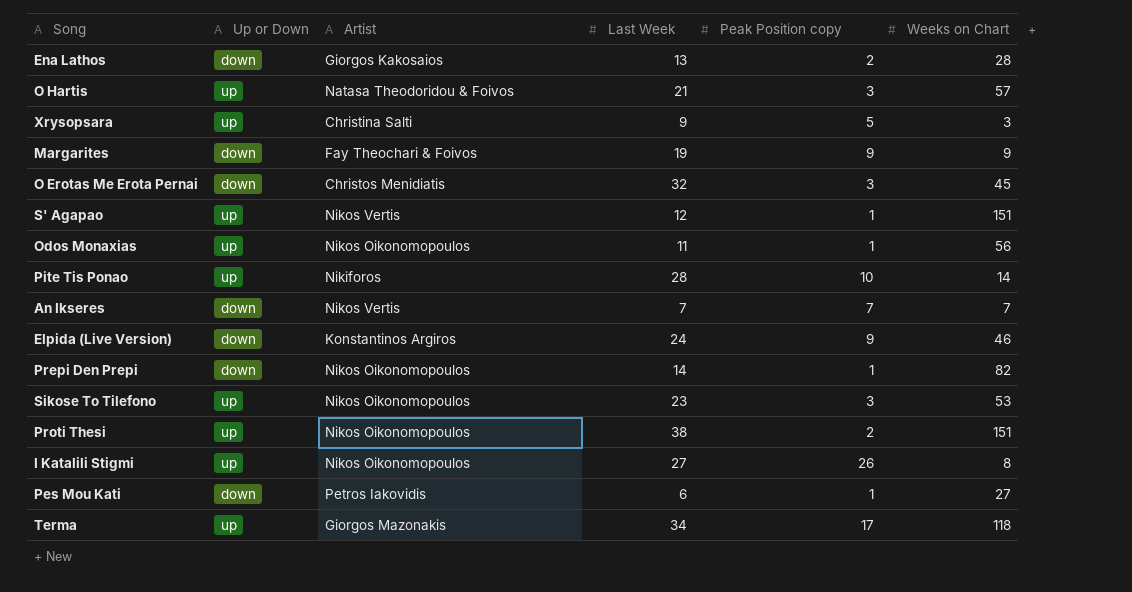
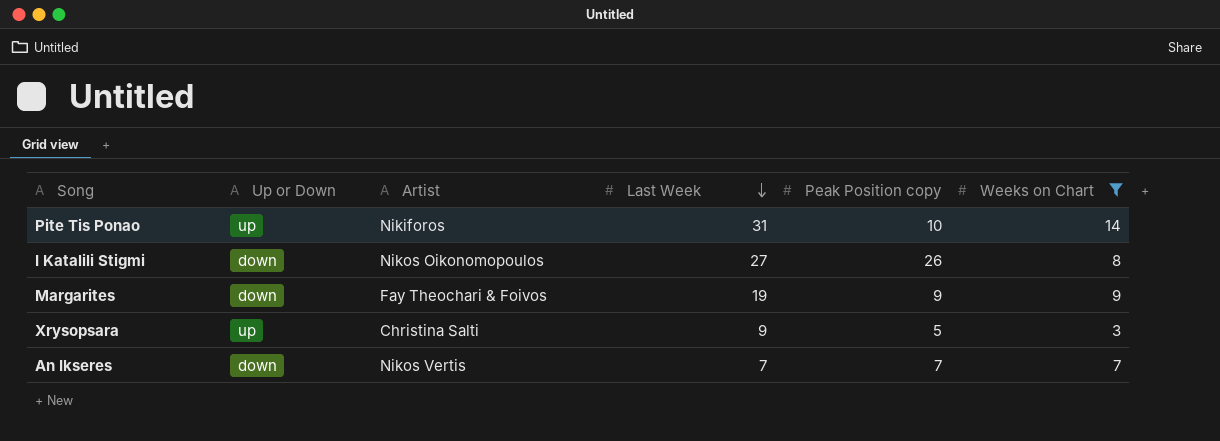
filter: none -> Weeks on Chart <= 14
row order: none -> Last Week descending
Pite Tis Ponao | Last Week: 28 -> 31
I Katalili Stigmi | Up or Down: up -> down

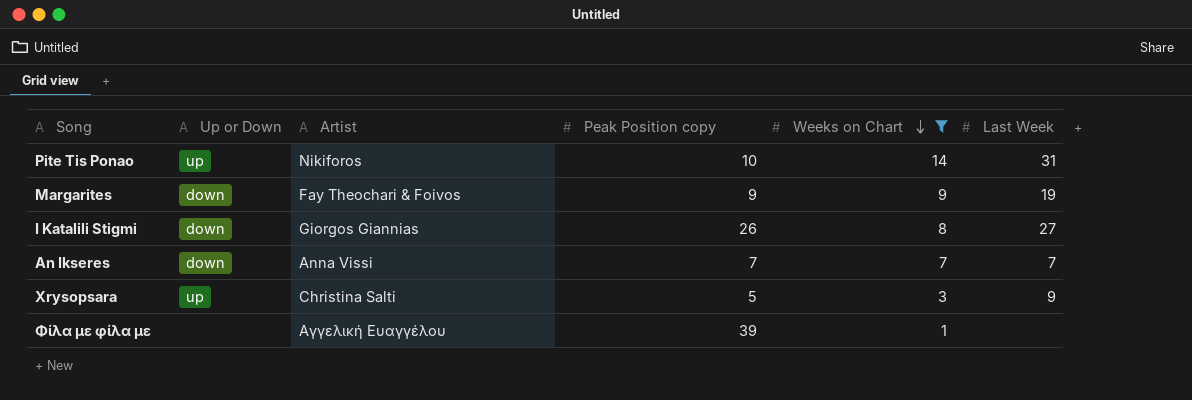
row order: Last Week descending -> Weeks on Chart descending
column Last Week | position: 4 -> 6
I Katalili Stigmi | Artist: Nikos Oikonomopoulos -> Giorgos Giannias
An Ikseres | Artist: Nikos Vertis -> Anna Vissi
row Φίλα με φίλα με: none -> none | Αγγελική Ευαγγέλου | 39 | 1 | none

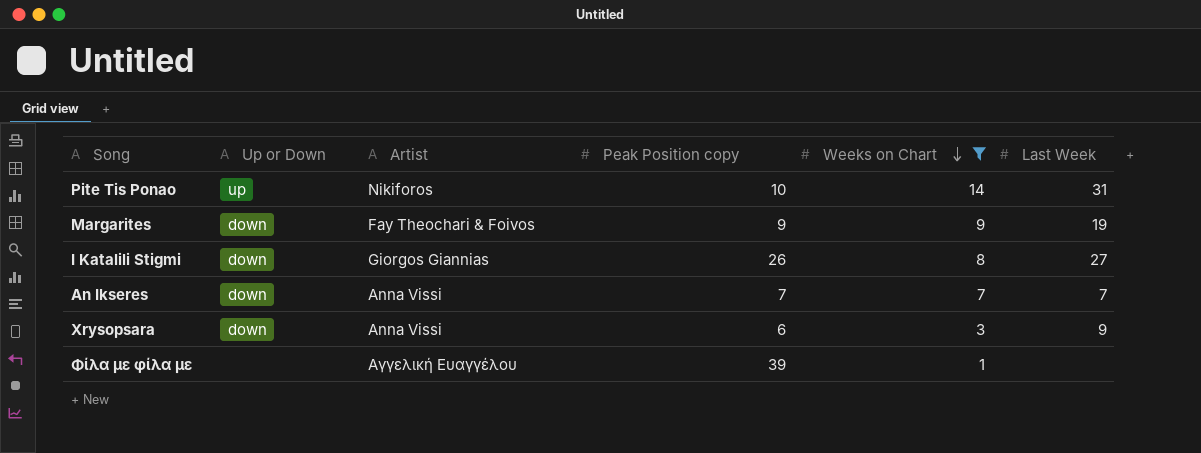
Xrysopsara | Up or Down: up -> down
Xrysopsara | Artist: Christina Salti -> Anna Vissi
Xrysopsara | Peak Position copy: 5 -> 6

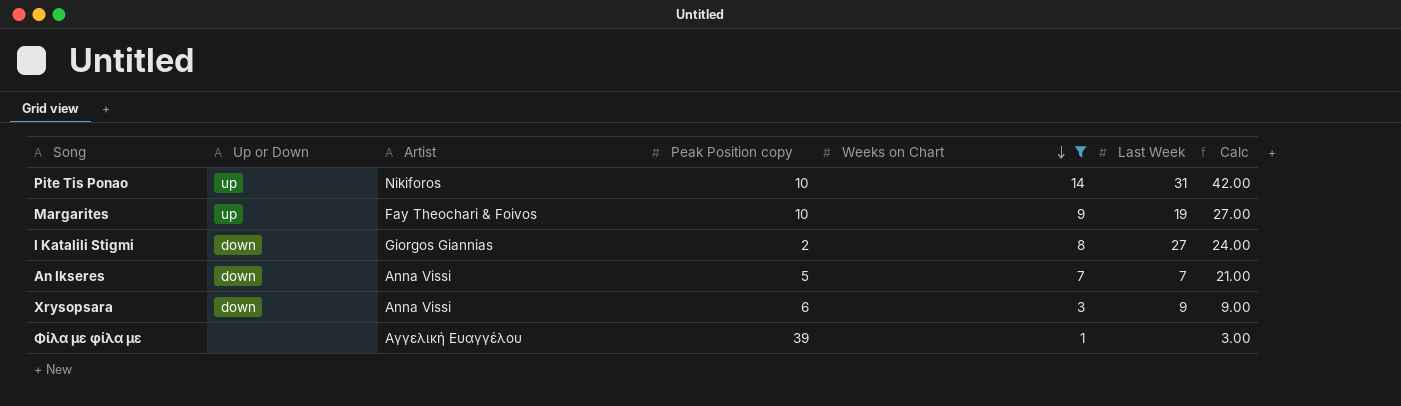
column Calc | formula: none -> [Weeks on Chart] * 3
Margarites | Up or Down: down -> up
Margarites | Peak Position copy: 9 -> 10
I Katalili Stigmi | Peak Position copy: 26 -> 2
An Ikseres | Peak Position copy: 7 -> 5

